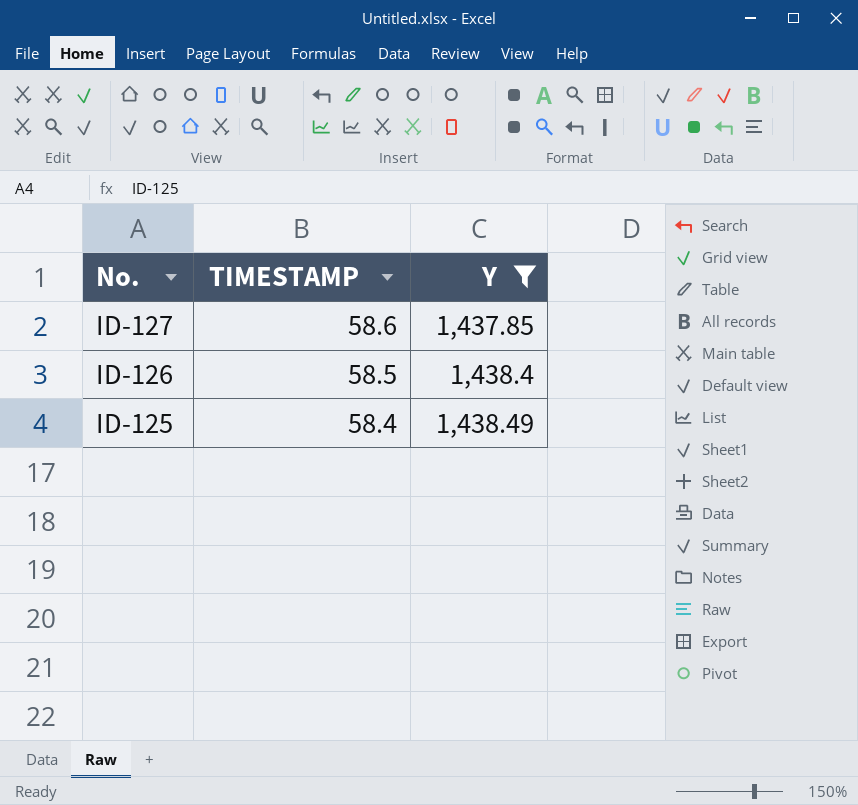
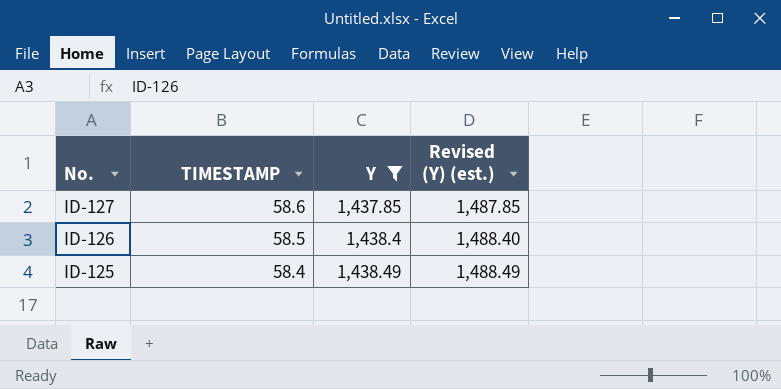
column Revised (Y) (est.) | formula: none -> [Y] + 50

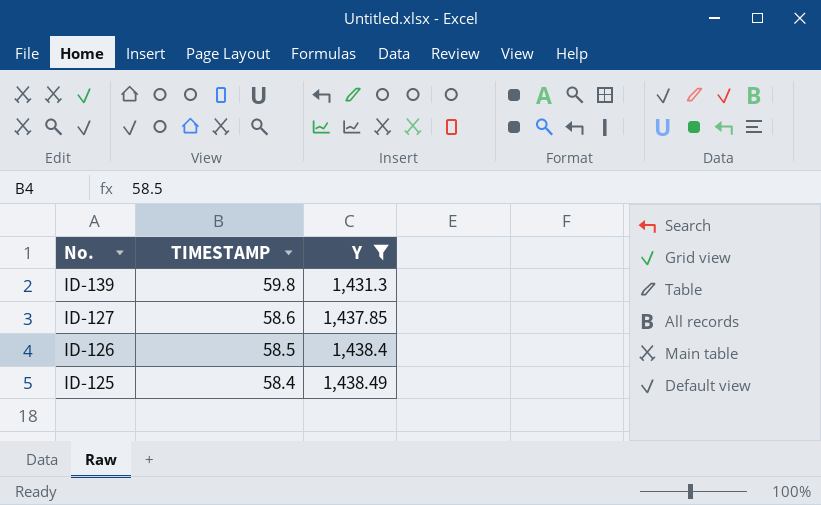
column Revised (Y) (est.) | formula: [Y] + 50 -> none
row ID-139: none -> 59.8 | 1,431.3

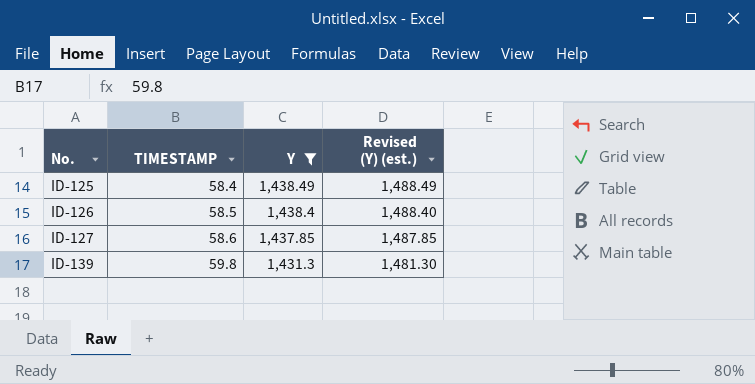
row order: No. descending -> No. ascending
column Revised (Y) (est.) | formula: none -> [Y] + 50

